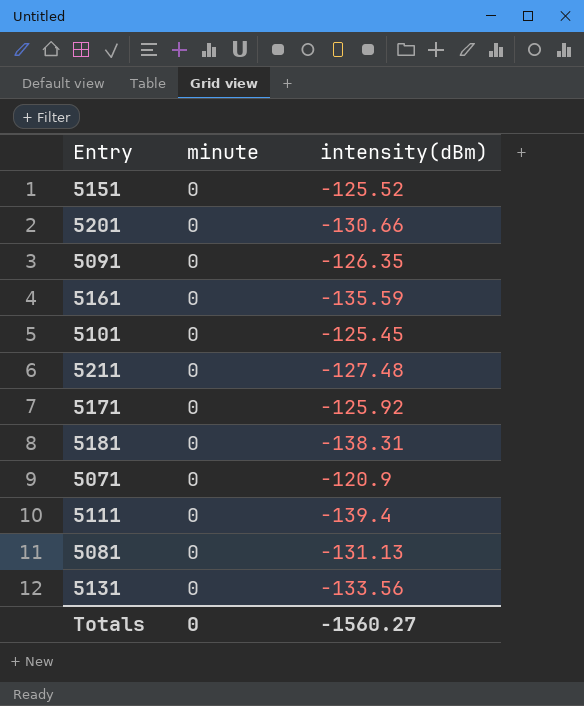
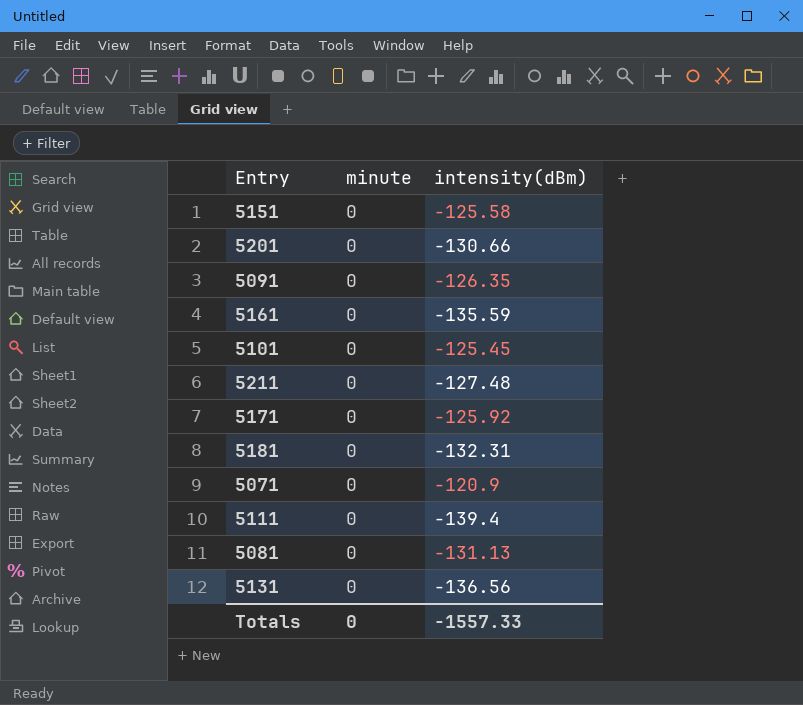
5151 | intensity(dBm): -125.52 -> -125.58
5181 | intensity(dBm): -138.31 -> -132.31
5131 | intensity(dBm): -133.56 -> -136.56
Totals | intensity(dBm): -1560.27 -> -1557.33

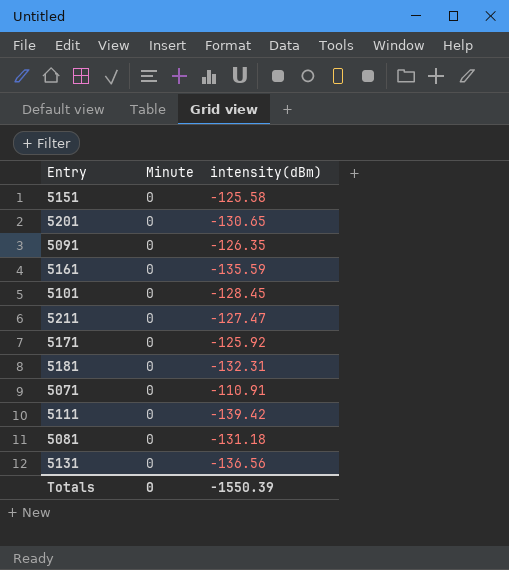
column name: minute -> Minute
5201 | intensity(dBm): -130.66 -> -130.65
5101 | intensity(dBm): -125.45 -> -128.45
5211 | intensity(dBm): -127.48 -> -127.47
5071 | intensity(dBm): -120.9 -> -110.91
5111 | intensity(dBm): -139.4 -> -139.42
5081 | intensity(dBm): -131.13 -> -131.18
Totals | intensity(dBm): -1557.33 -> -1550.39

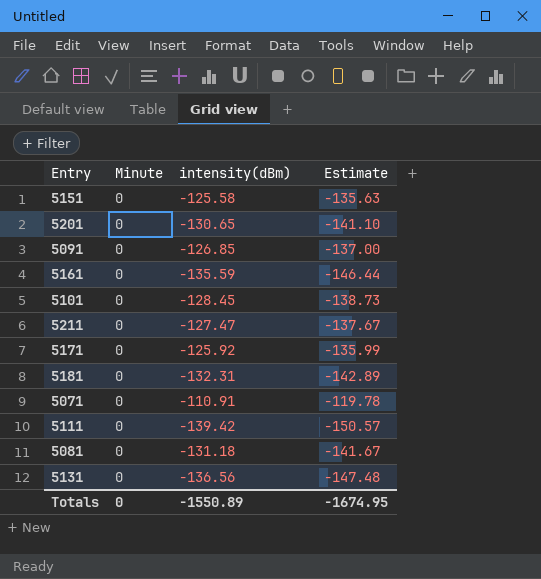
column Estimate | formula: none -> [intensity(dBm)] * 1.08
5091 | intensity(dBm): -126.35 -> -126.85
Totals | intensity(dBm): -1550.39 -> -1550.89

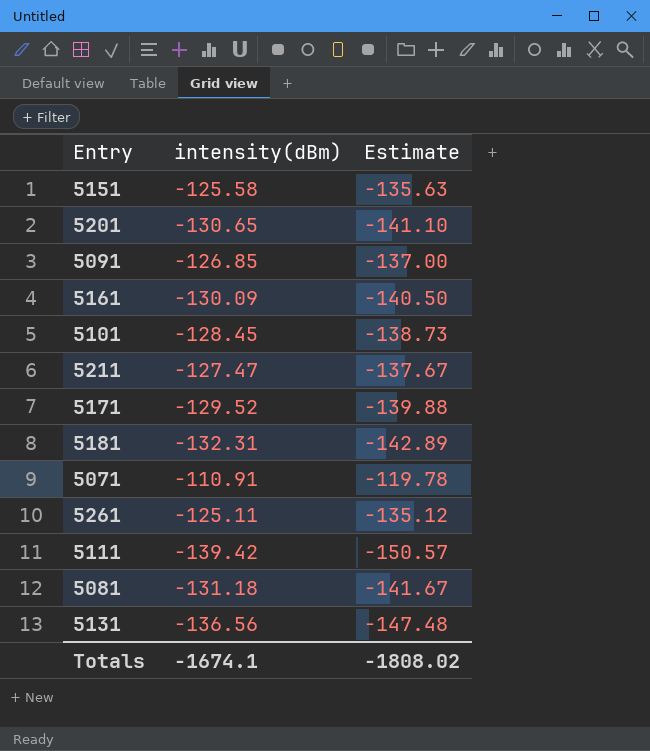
column Minute | position: 2 -> none
5161 | intensity(dBm): -135.59 -> -130.09
5161 | Estimate: -146.44 -> -140.50
5171 | intensity(dBm): -125.92 -> -129.52
5171 | Estimate: -135.99 -> -139.88
row 5261: none -> -125.11 | -135.12
Totals | intensity(dBm): -1550.89 -> -1674.1
Totals | Estimate: -1674.95 -> -1808.02

